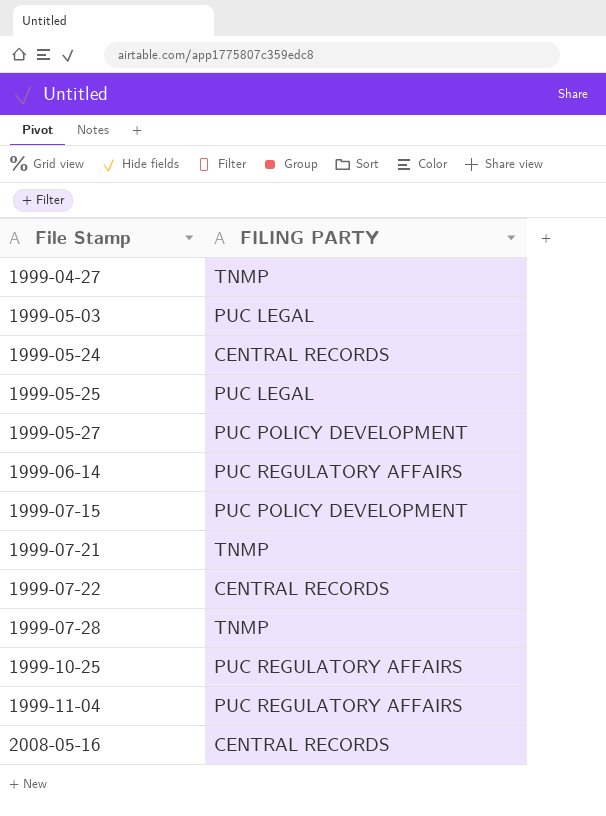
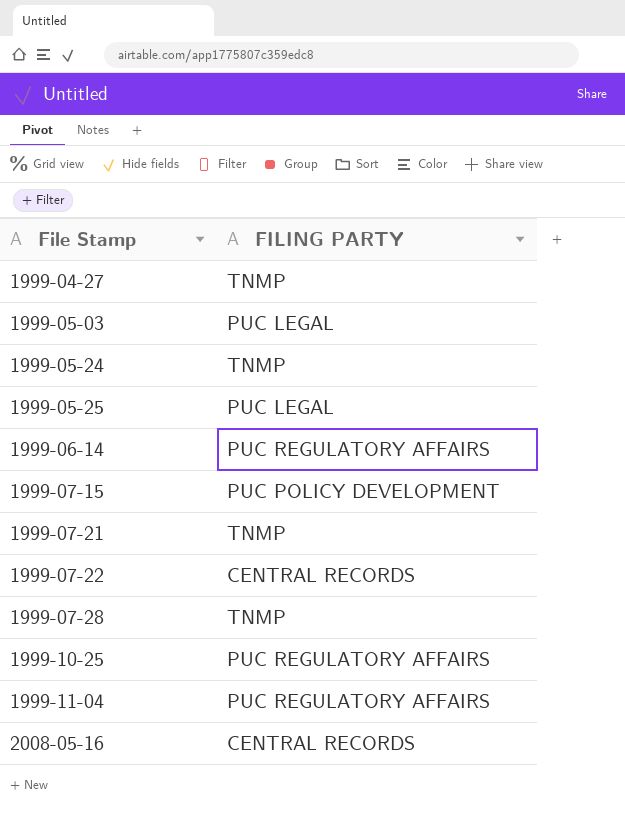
row 1999-05-27: PUC POLICY DEVELOPMENT -> none
1999-05-24 | FILING PARTY: CENTRAL RECORDS -> TNMP

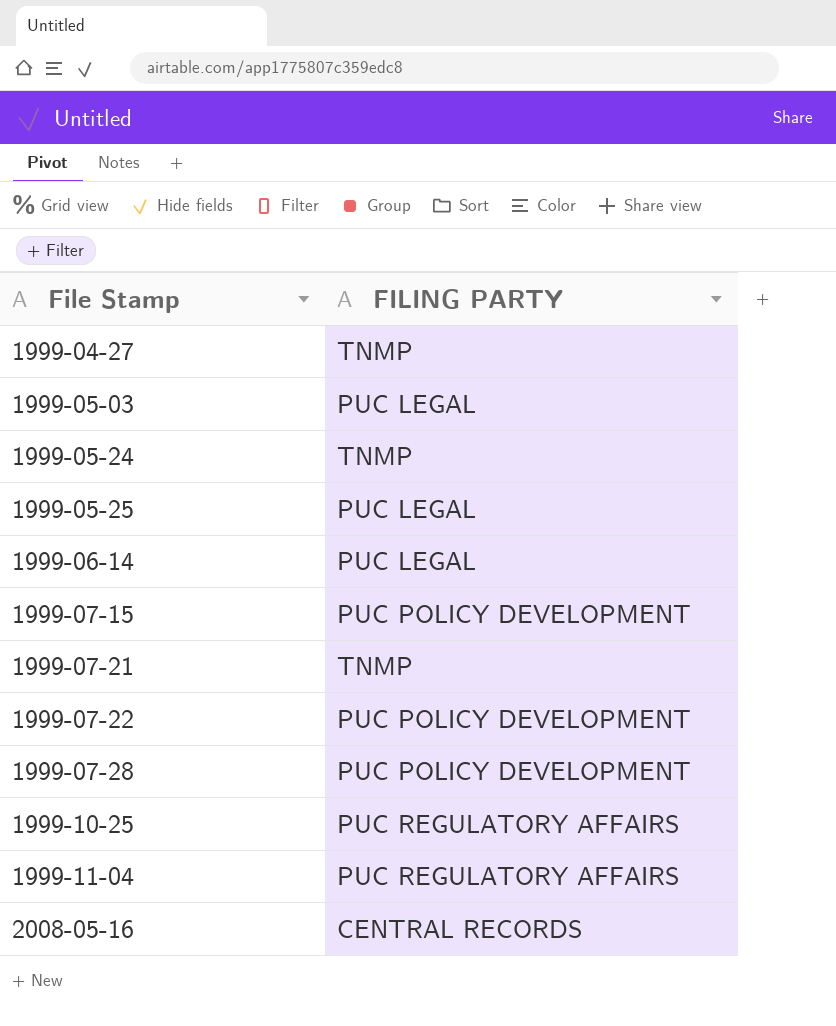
1999-06-14 | FILING PARTY: PUC REGULATORY AFFAIRS -> PUC LEGAL
1999-07-22 | FILING PARTY: CENTRAL RECORDS -> PUC POLICY DEVELOPMENT
1999-07-28 | FILING PARTY: TNMP -> PUC POLICY DEVELOPMENT

